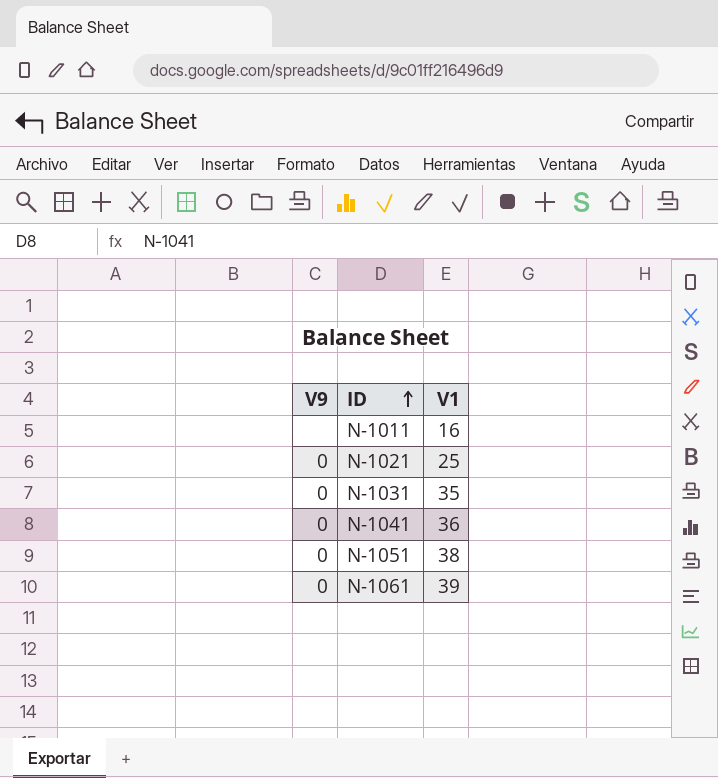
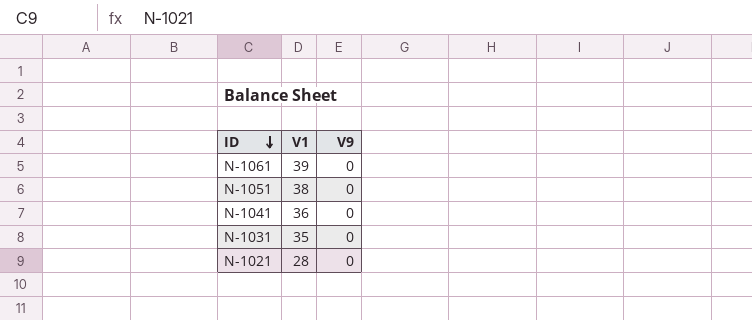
row order: ID ascending -> ID descending
column V9 | position: 1 -> 3
row N-1011: none | 16 -> none
N-1021 | V1: 25 -> 28

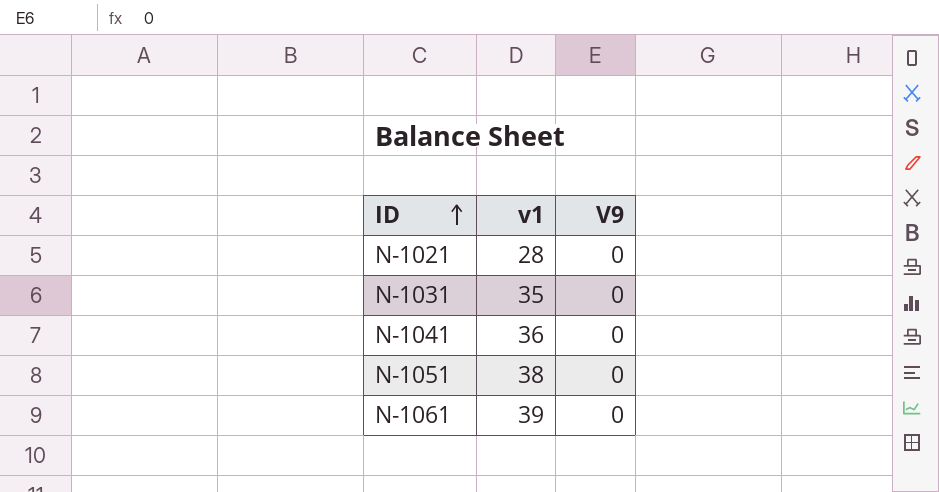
row order: ID descending -> ID ascending
column name: V1 -> v1

